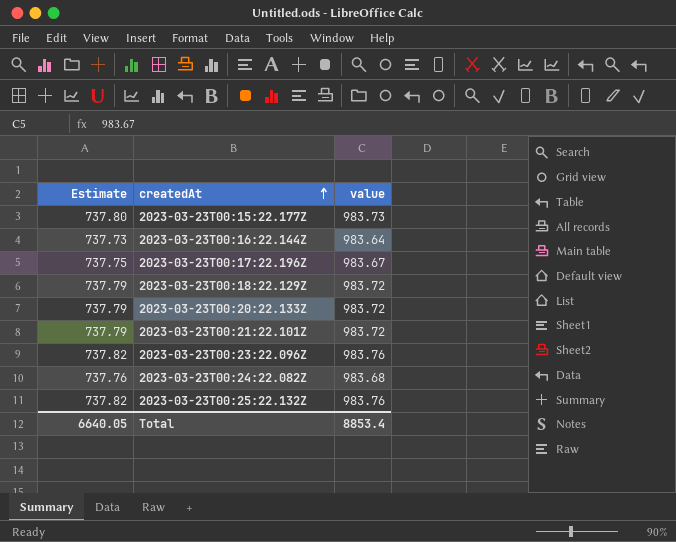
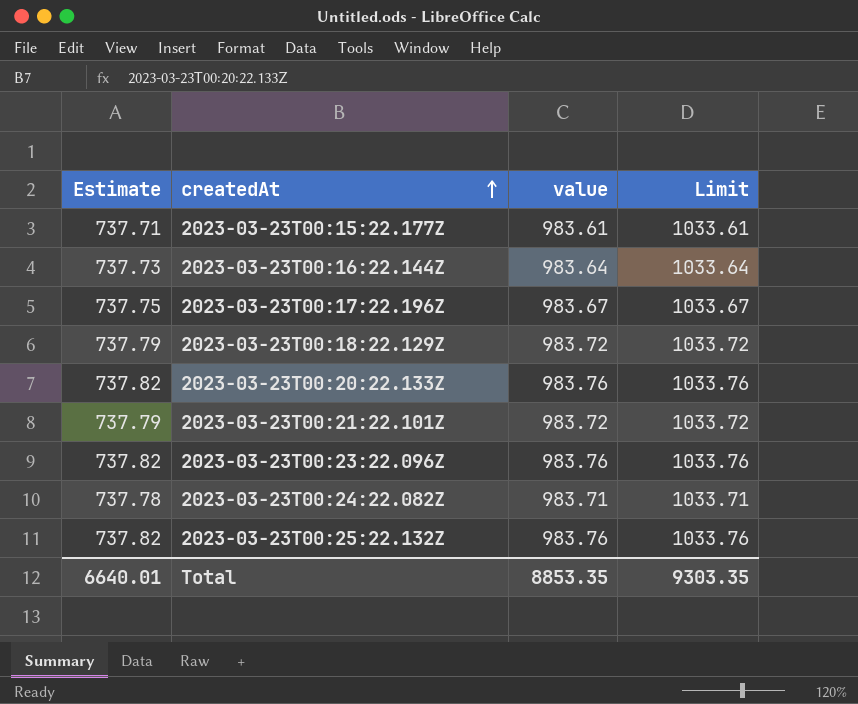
column Limit | formula: none -> [value] + 50
2023-03-23T00:15:22.177Z | Estimate: 737.80 -> 737.71
2023-03-23T00:15:22.177Z | value: 983.73 -> 983.61
2023-03-23T00:20:22.133Z | Estimate: 737.79 -> 737.82
2023-03-23T00:20:22.133Z | value: 983.72 -> 983.76
2023-03-23T00:24:22.082Z | Estimate: 737.76 -> 737.78
2023-03-23T00:24:22.082Z | value: 983.68 -> 983.71
Total | Estimate: 6640.05 -> 6640.01
Total | value: 8853.4 -> 8853.35

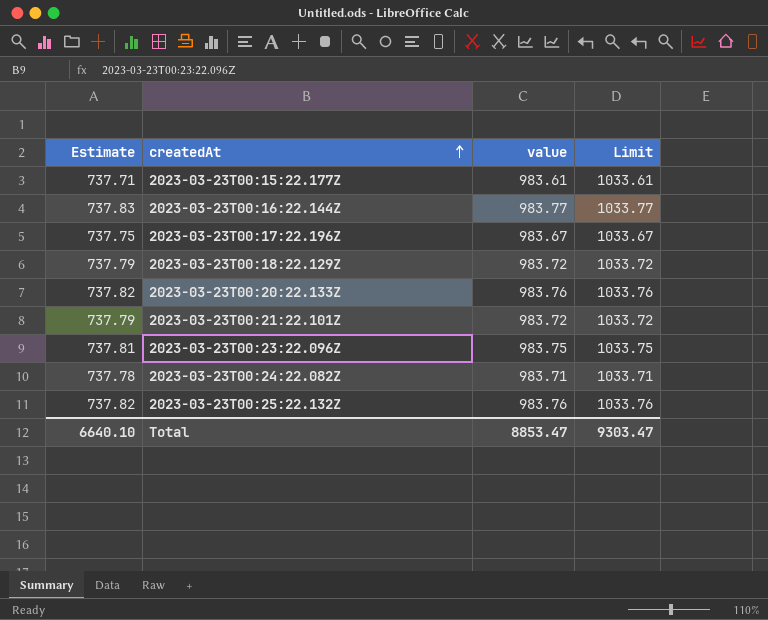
2023-03-23T00:16:22.144Z | Estimate: 737.73 -> 737.83
2023-03-23T00:16:22.144Z | value: 983.64 -> 983.77
2023-03-23T00:16:22.144Z | Limit: 1033.64 -> 1033.77
2023-03-23T00:23:22.096Z | Estimate: 737.82 -> 737.81
2023-03-23T00:23:22.096Z | value: 983.76 -> 983.75
2023-03-23T00:23:22.096Z | Limit: 1033.76 -> 1033.75
Total | Estimate: 6640.01 -> 6640.10
Total | value: 8853.35 -> 8853.47
Total | Limit: 9303.35 -> 9303.47

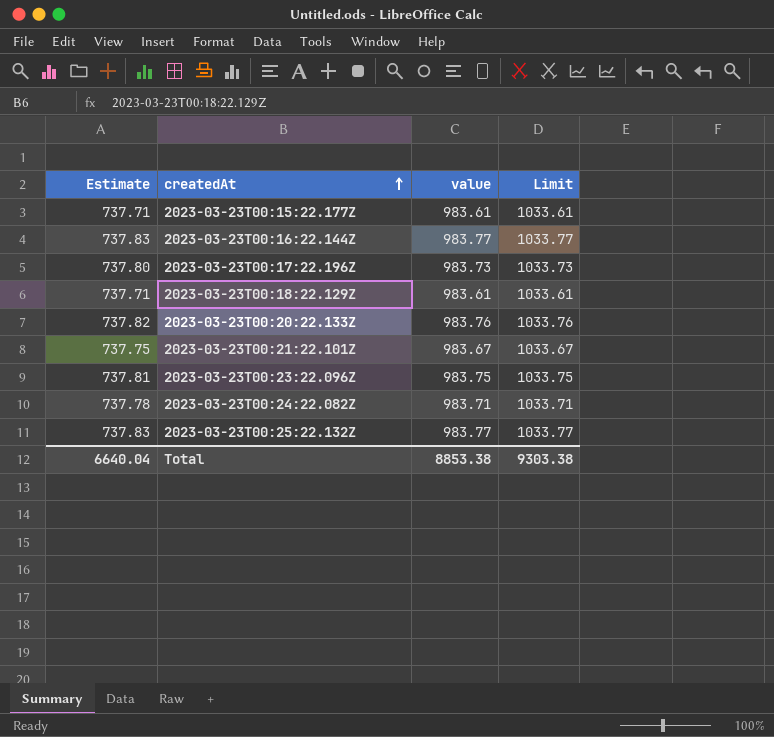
2023-03-23T00:17:22.196Z | Estimate: 737.75 -> 737.80
2023-03-23T00:17:22.196Z | value: 983.67 -> 983.73
2023-03-23T00:17:22.196Z | Limit: 1033.67 -> 1033.73
2023-03-23T00:18:22.129Z | Estimate: 737.79 -> 737.71
2023-03-23T00:18:22.129Z | value: 983.72 -> 983.61
2023-03-23T00:18:22.129Z | Limit: 1033.72 -> 1033.61
2023-03-23T00:21:22.101Z | Estimate: 737.79 -> 737.75
2023-03-23T00:21:22.101Z | value: 983.72 -> 983.67
2023-03-23T00:21:22.101Z | Limit: 1033.72 -> 1033.67
2023-03-23T00:25:22.132Z | Estimate: 737.82 -> 737.83
2023-03-23T00:25:22.132Z | value: 983.76 -> 983.77
2023-03-23T00:25:22.132Z | Limit: 1033.76 -> 1033.77
Total | Estimate: 6640.10 -> 6640.04
Total | value: 8853.47 -> 8853.38
Total | Limit: 9303.47 -> 9303.38

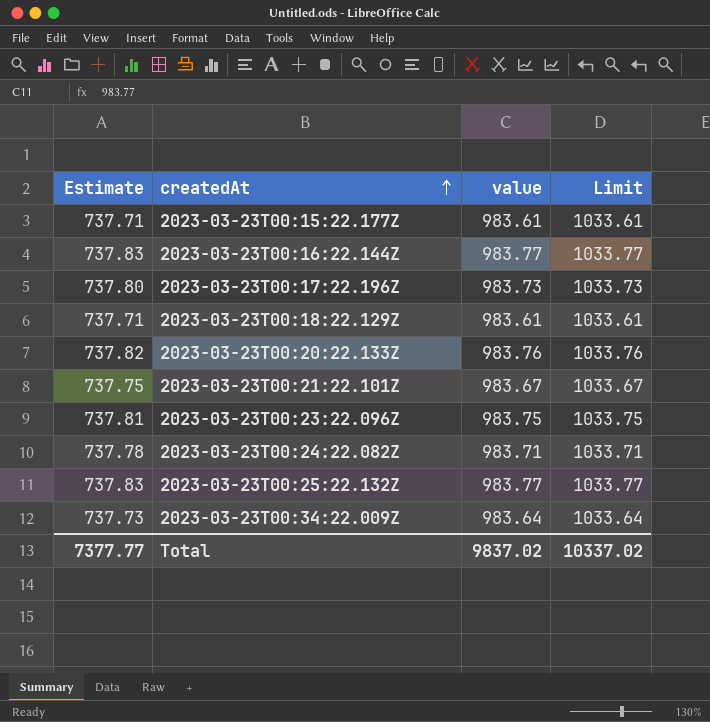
row 2023-03-23T00:34:22.009Z: none -> 737.73 | 983.64 | 1033.64
Total | Estimate: 6640.04 -> 7377.77
Total | value: 8853.38 -> 9837.02
Total | Limit: 9303.38 -> 10337.02

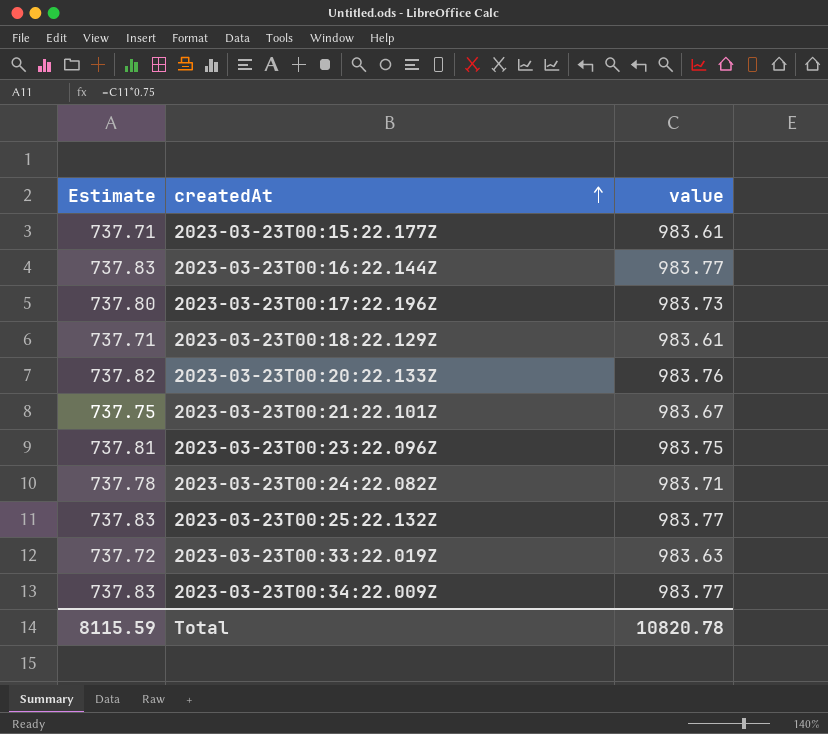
column Limit | formula: [value] + 50 -> none
row 2023-03-23T00:33:22.019Z: none -> 737.72 | 983.63
2023-03-23T00:34:22.009Z | Estimate: 737.73 -> 737.83
2023-03-23T00:34:22.009Z | value: 983.64 -> 983.77
Total | Estimate: 7377.77 -> 8115.59
Total | value: 9837.02 -> 10820.78

